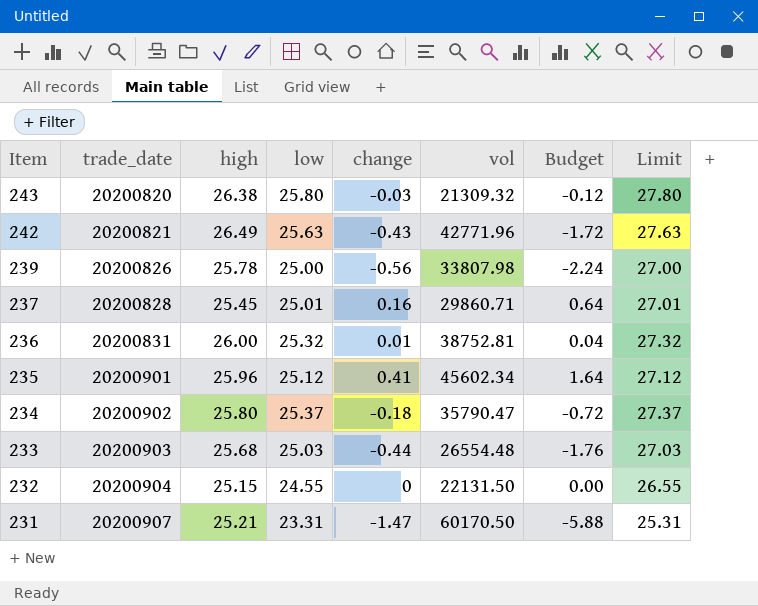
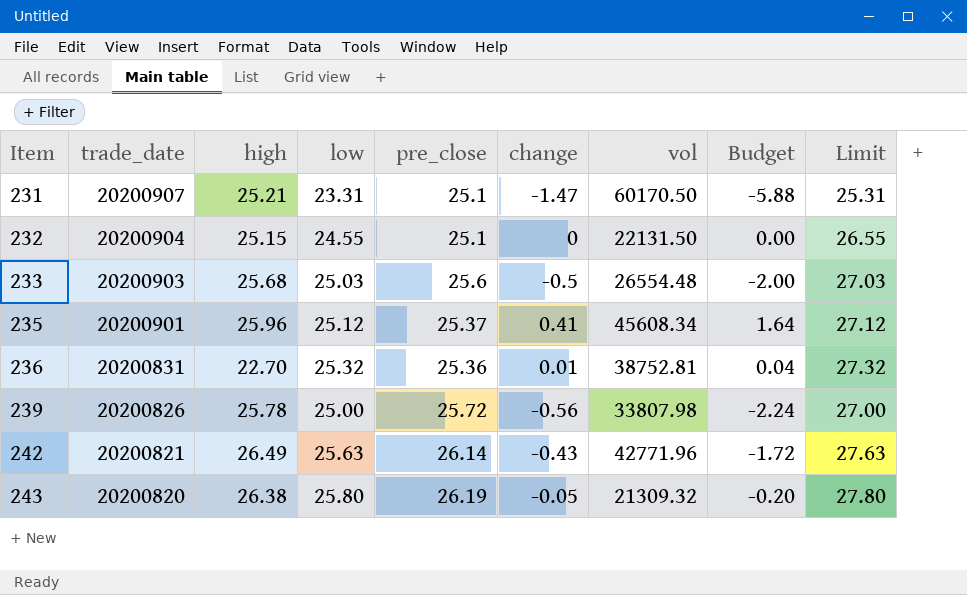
row order: Item descending -> Item ascending
column pre_close | position: none -> 5
row 237: 20200828 | 25.45 | 25.01 | 0.16 | 29860.71 | 0.64 | 27.01 -> none
row 234: 20200902 | 25.80 | 25.37 | -0.18 | 35790.47 | -0.72 | 27.37 -> none
233 | change: -0.44 -> -0.5
233 | Budget: -1.76 -> -2.00
235 | vol: 45602.34 -> 45608.34
236 | high: 26.00 -> 22.70
243 | change: -0.03 -> -0.05
243 | Budget: -0.12 -> -0.20

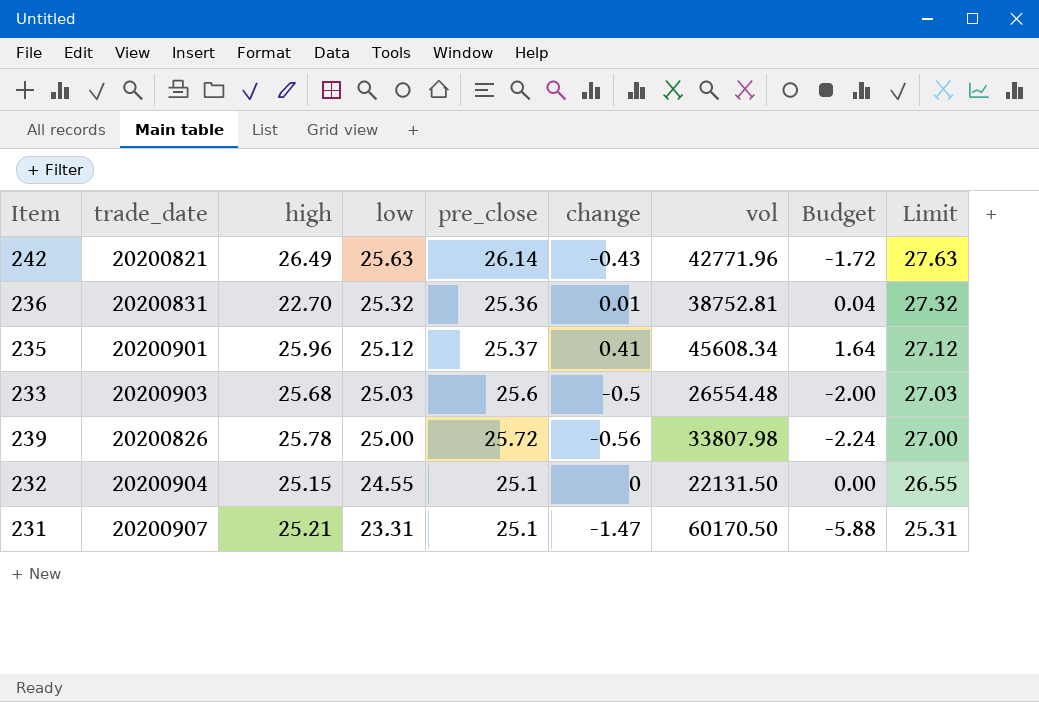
row order: Item ascending -> low descending
row 243: 20200820 | 26.38 | 25.80 | 26.19 | -0.05 | 21309.32 | -0.20 | 27.80 -> none

